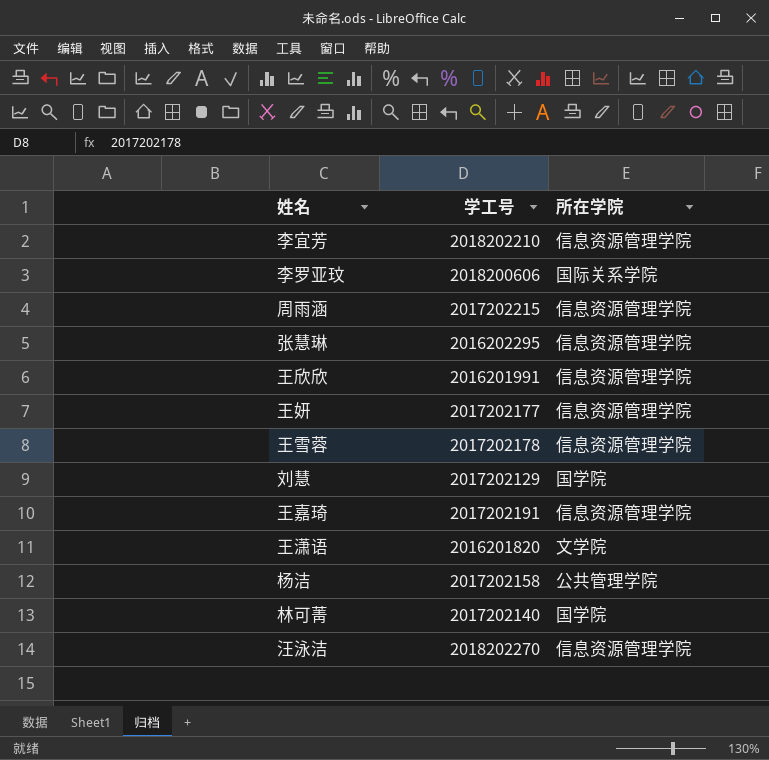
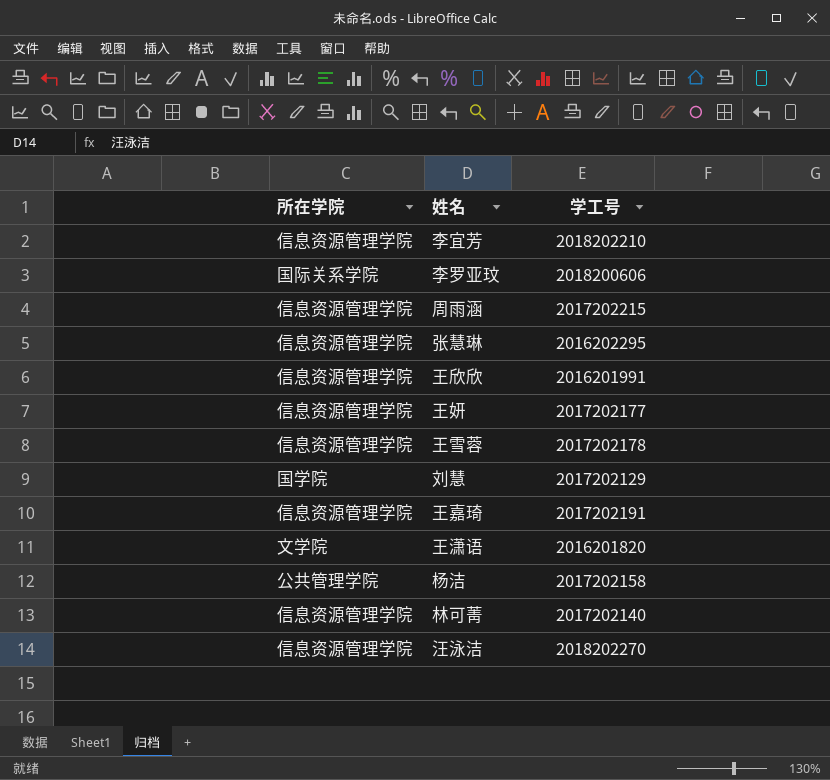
column 所在学院 | position: 3 -> 1
林可菁 | 所在学院: 国学院 -> 信息资源管理学院

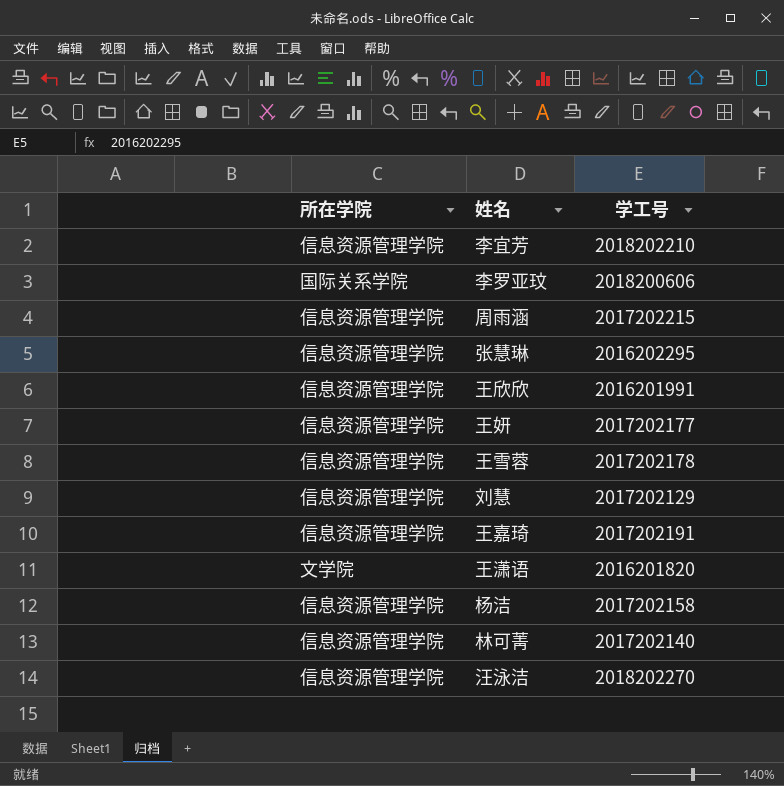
刘慧 | 所在学院: 国学院 -> 信息资源管理学院
杨洁 | 所在学院: 公共管理学院 -> 信息资源管理学院

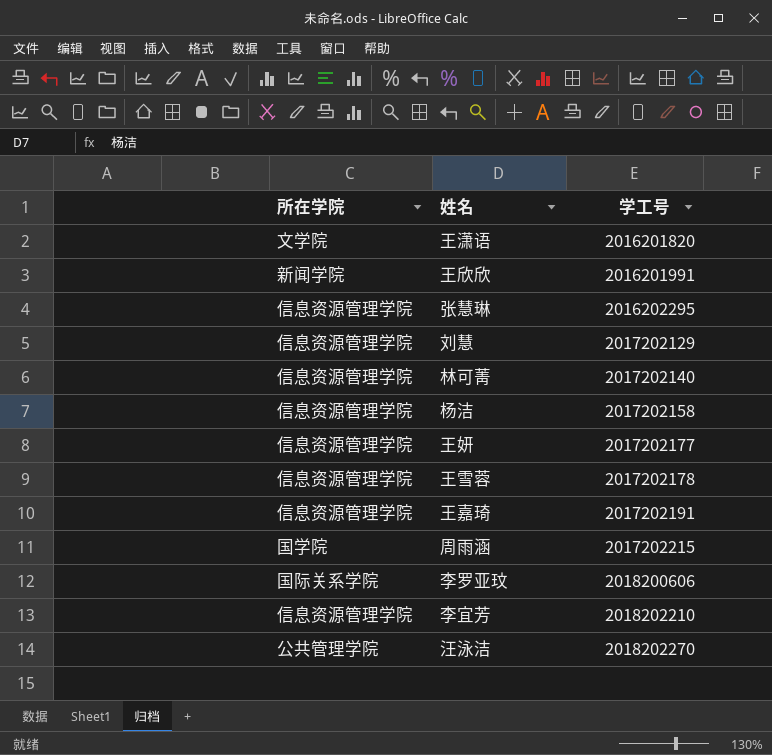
row order: none -> 学工号 ascending
王欣欣 | 所在学院: 信息资源管理学院 -> 新闻学院
周雨涵 | 所在学院: 信息资源管理学院 -> 国学院
汪泳洁 | 所在学院: 信息资源管理学院 -> 公共管理学院

